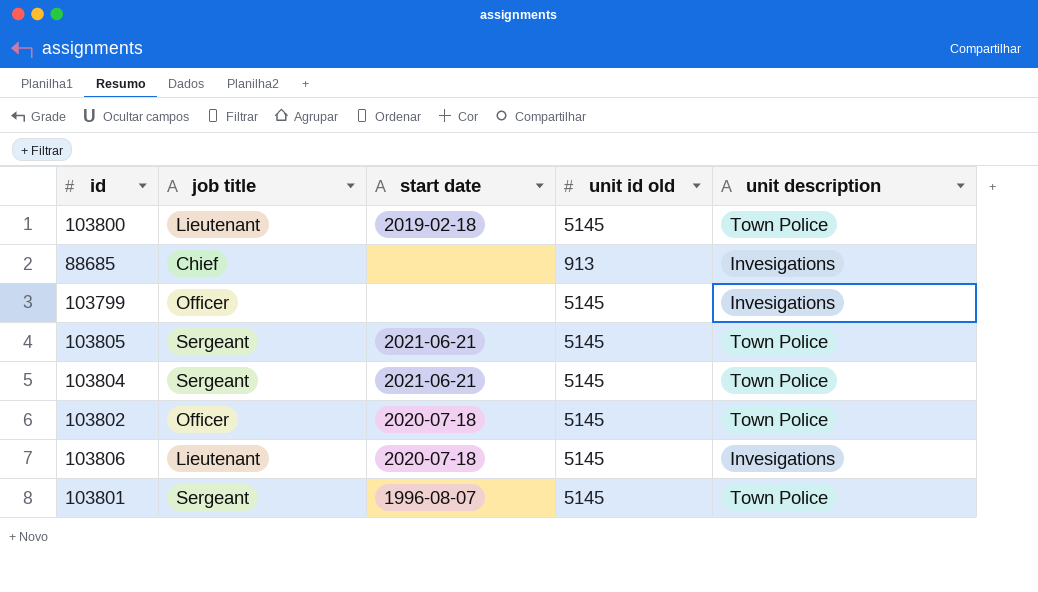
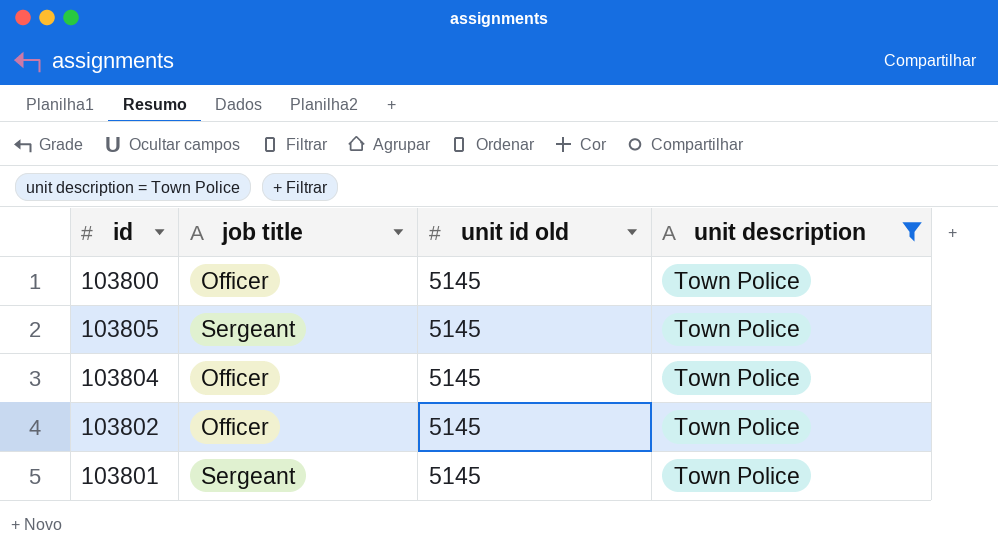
filter: none -> unit description = Town Police
column start date | position: 3 -> none
103800 | job title: Lieutenant -> Officer
103804 | job title: Sergeant -> Officer

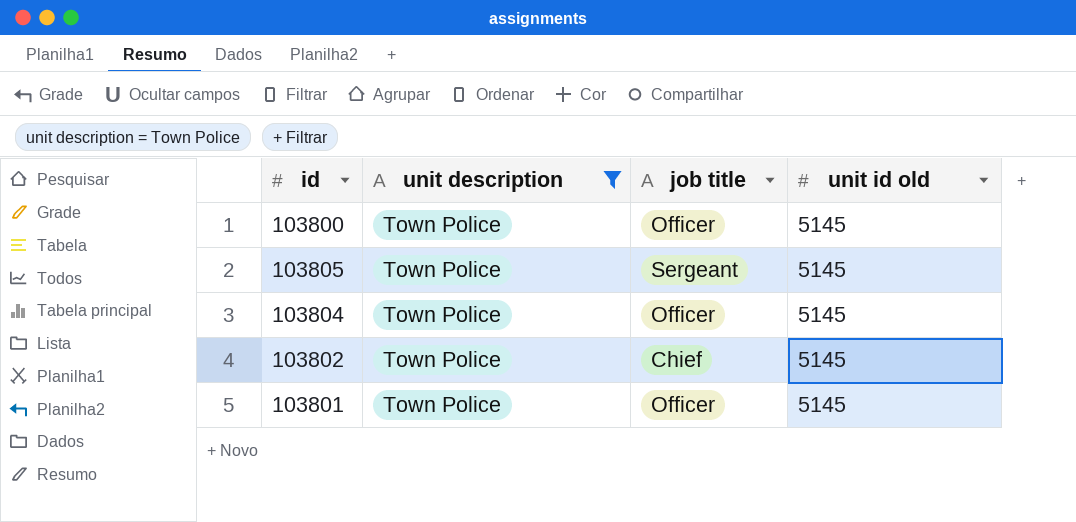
column unit description | position: 4 -> 2
103802 | job title: Officer -> Chief
103801 | job title: Sergeant -> Officer

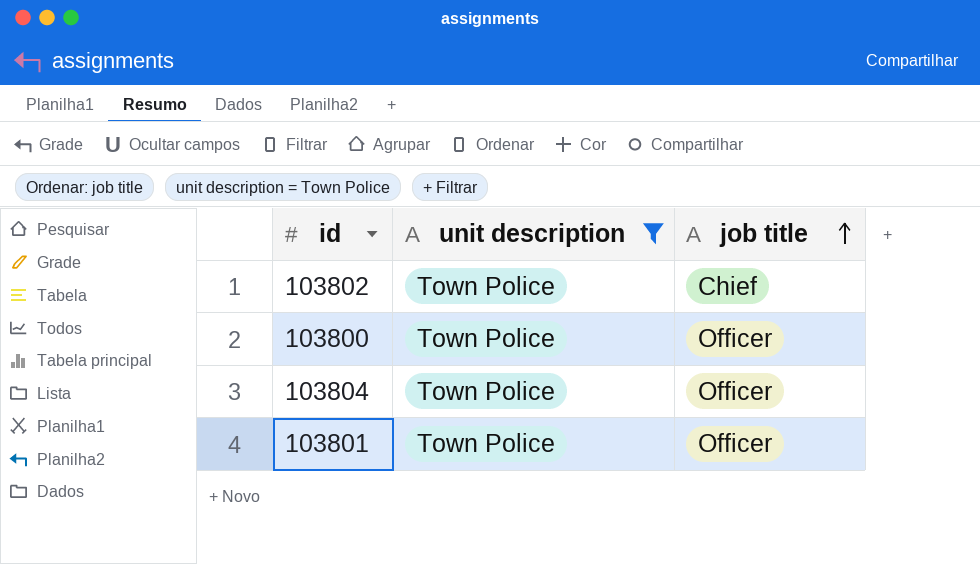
row order: none -> job title ascending
column unit id old | position: 4 -> none
row 103805: Town Police | Sergeant | 5145 -> none

